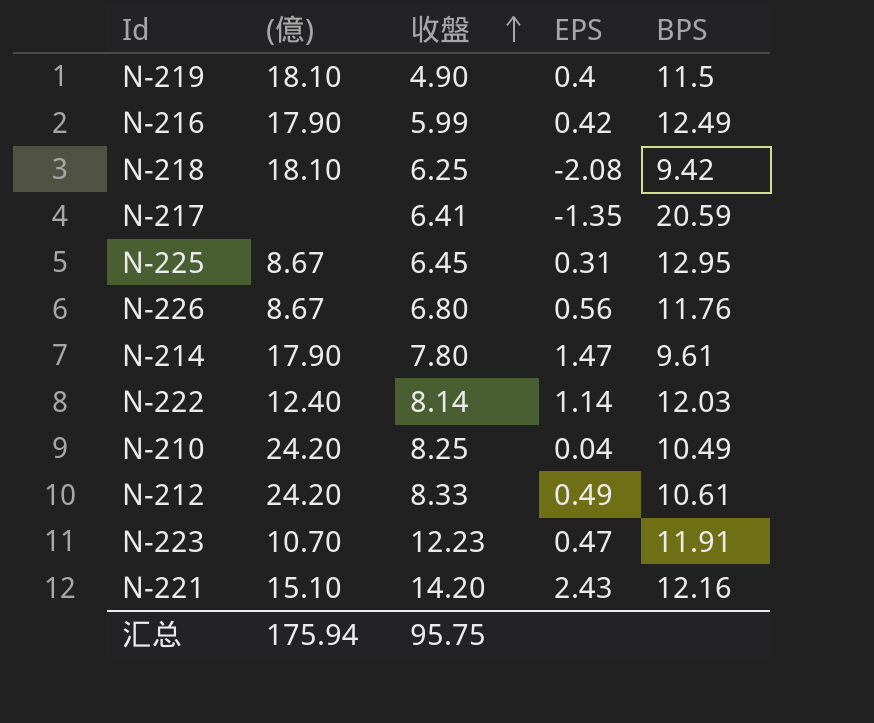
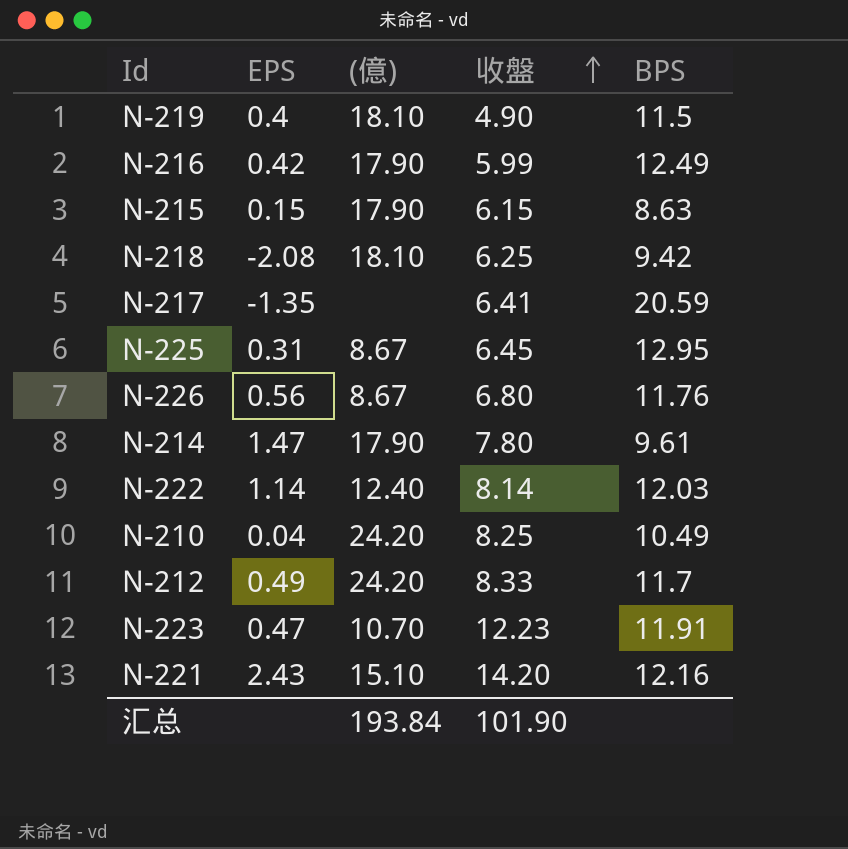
column EPS | position: 4 -> 2
row N-215: none -> 0.15 | 17.90 | 6.15 | 8.63
N-212 | BPS: 10.61 -> 11.7
汇总 | (億): 175.94 -> 193.84
汇总 | 收盤: 95.75 -> 101.90

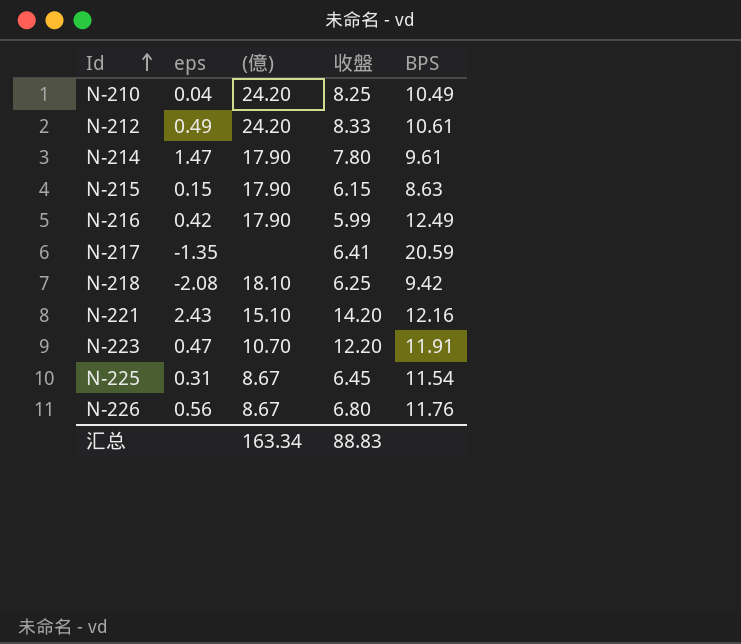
row order: 收盤 ascending -> Id ascending
column name: EPS -> eps
row N-219: 0.4 | 18.10 | 4.90 | 11.5 -> none
row N-222: 1.14 | 12.40 | 8.14 | 12.03 -> none
N-212 | BPS: 11.7 -> 10.61
N-223 | 收盤: 12.23 -> 12.20
N-225 | BPS: 12.95 -> 11.54
汇总 | (億): 193.84 -> 163.34
汇总 | 收盤: 101.90 -> 88.83

